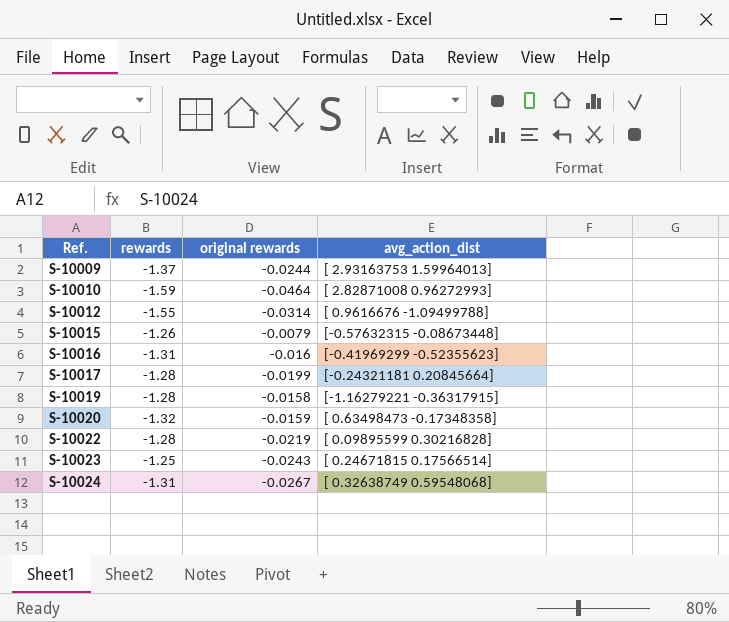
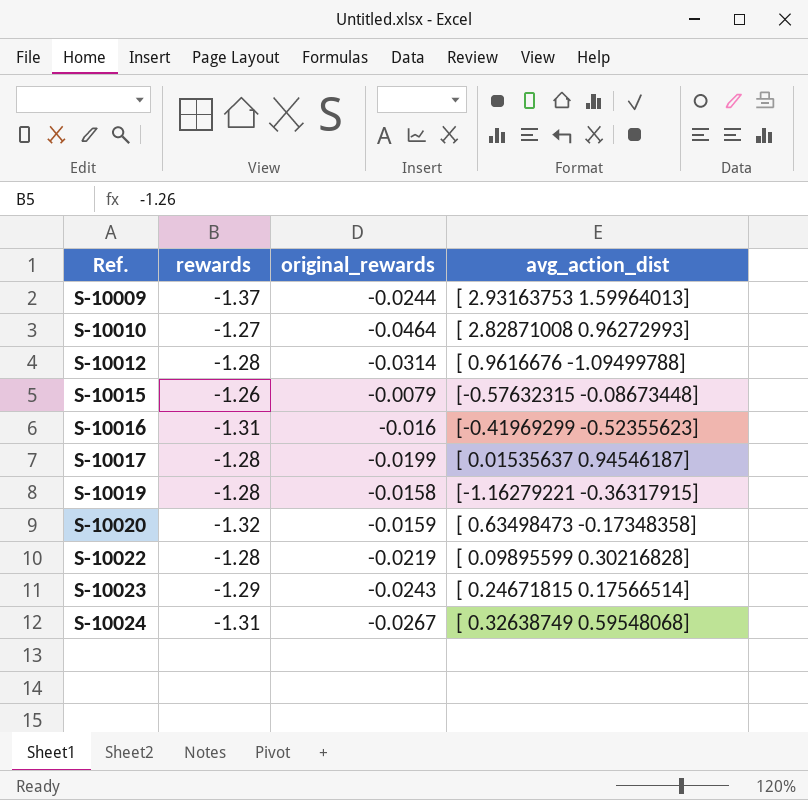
column name: original rewards -> original_rewards
S-10010 | rewards: -1.59 -> -1.27
S-10012 | rewards: -1.55 -> -1.28
S-10017 | avg_action_dist: [-0.24321181 0.20845664] -> [ 0.01535637 0.94546187]
S-10023 | rewards: -1.25 -> -1.29

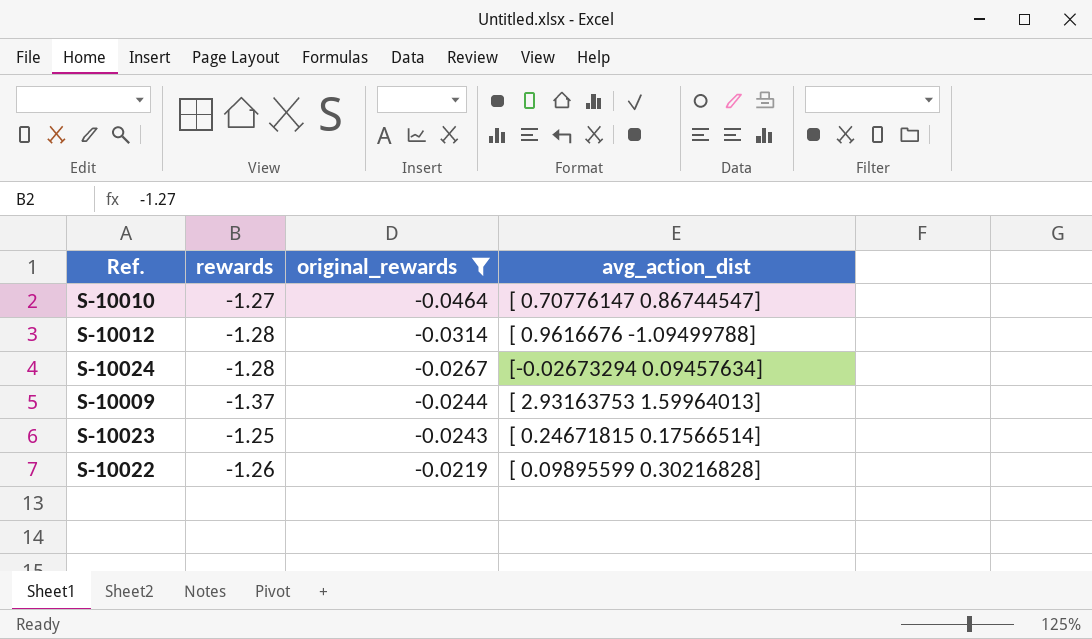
filter: none -> original_rewards <= -0.0219
row order: Ref. ascending -> original_rewards ascending
S-10010 | avg_action_dist: [ 2.82871008 0.96272993] -> [ 0.70776147 0.86744547]
S-10024 | rewards: -1.31 -> -1.28
S-10024 | avg_action_dist: [ 0.32638749 0.59548068] -> [-0.02673294 0.09457634]
S-10023 | rewards: -1.29 -> -1.25
S-10022 | rewards: -1.28 -> -1.26

